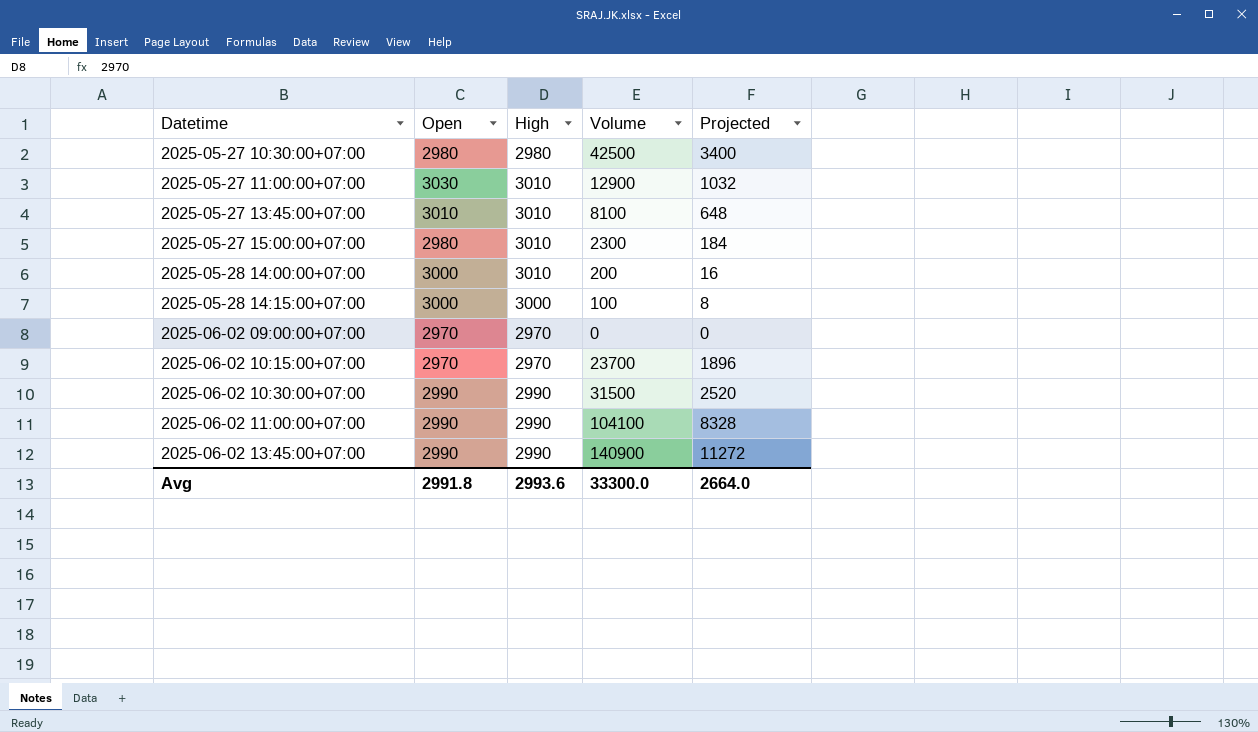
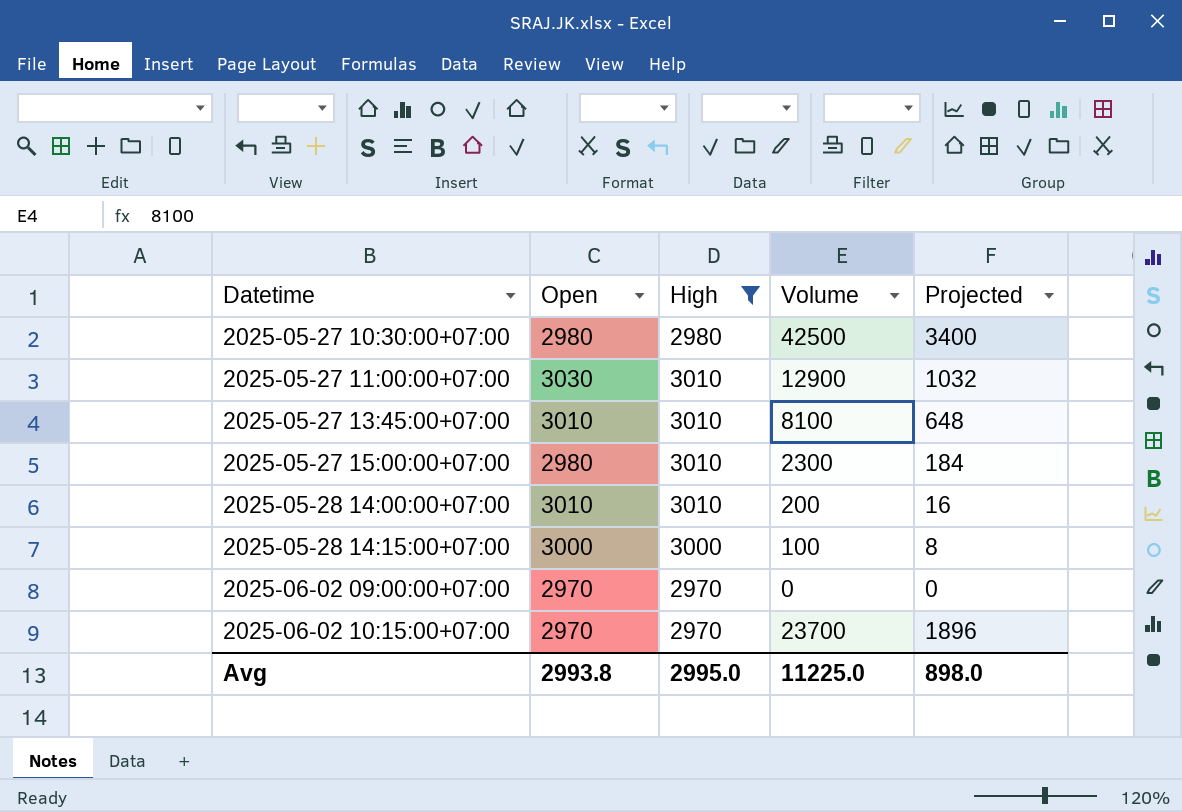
filter: none -> High != 2990
2025-05-28 14:00:00+07:00 | Open: 3000 -> 3010
Avg | Open: 2991.8 -> 2993.8
Avg | High: 2993.6 -> 2995.0
Avg | Volume: 33300.0 -> 11225.0
Avg | Projected: 2664.0 -> 898.0

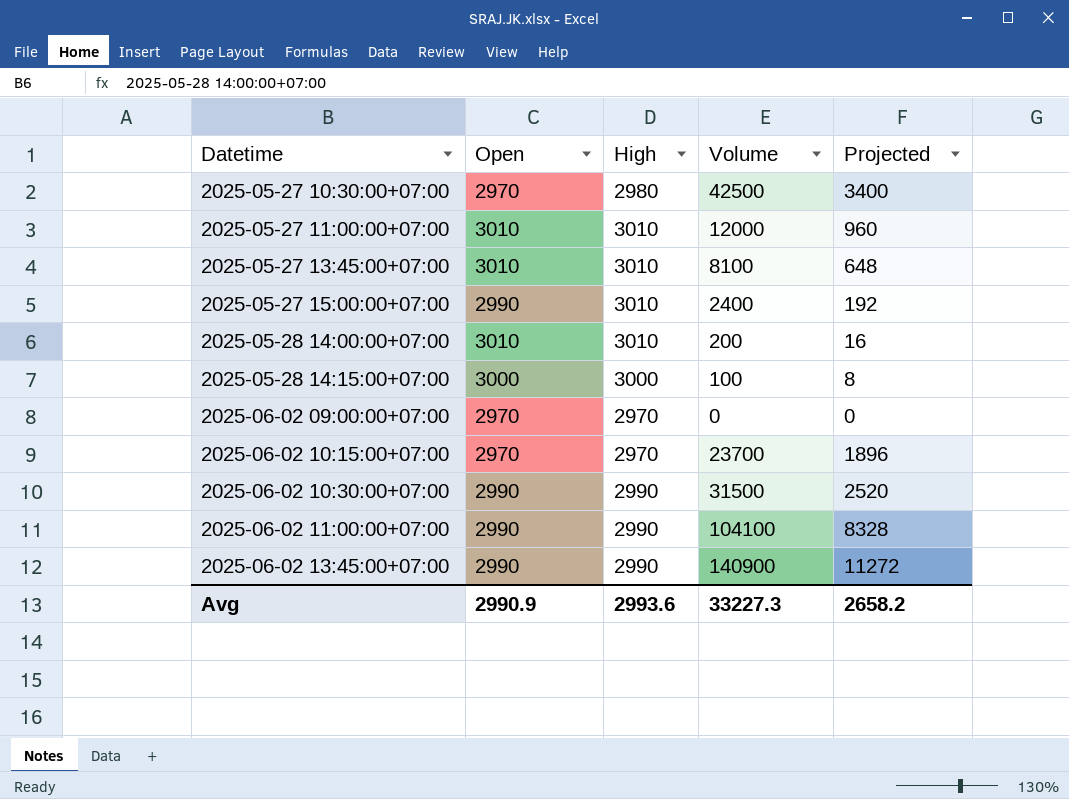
filter: High != 2990 -> none
2025-05-27 10:30:00+07:00 | Open: 2980 -> 2970
2025-05-27 11:00:00+07:00 | Open: 3030 -> 3010
2025-05-27 11:00:00+07:00 | Volume: 12900 -> 12000
2025-05-27 11:00:00+07:00 | Projected: 1032 -> 960
2025-05-27 15:00:00+07:00 | Open: 2980 -> 2990
2025-05-27 15:00:00+07:00 | Volume: 2300 -> 2400
2025-05-27 15:00:00+07:00 | Projected: 184 -> 192
Avg | Open: 2993.8 -> 2990.9
Avg | High: 2995.0 -> 2993.6
Avg | Volume: 11225.0 -> 33227.3
Avg | Projected: 898.0 -> 2658.2

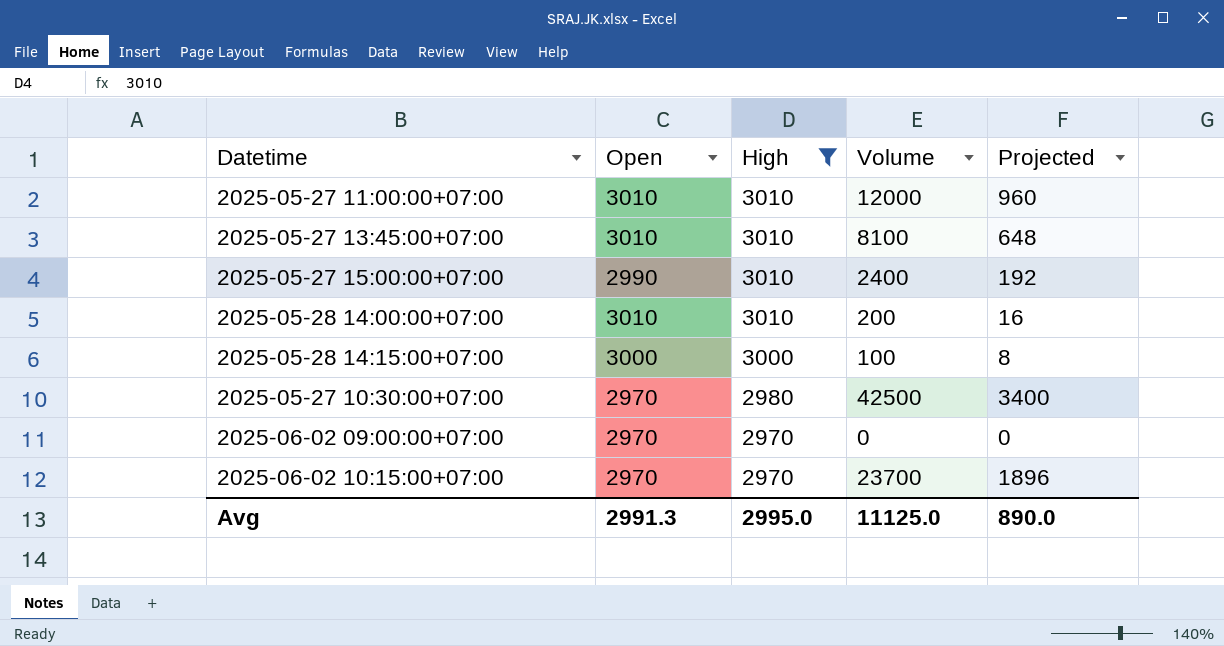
filter: none -> High != 2990
row order: Datetime ascending -> High descending
Avg | Open: 2990.9 -> 2991.3
Avg | High: 2993.6 -> 2995.0
Avg | Volume: 33227.3 -> 11125.0
Avg | Projected: 2658.2 -> 890.0

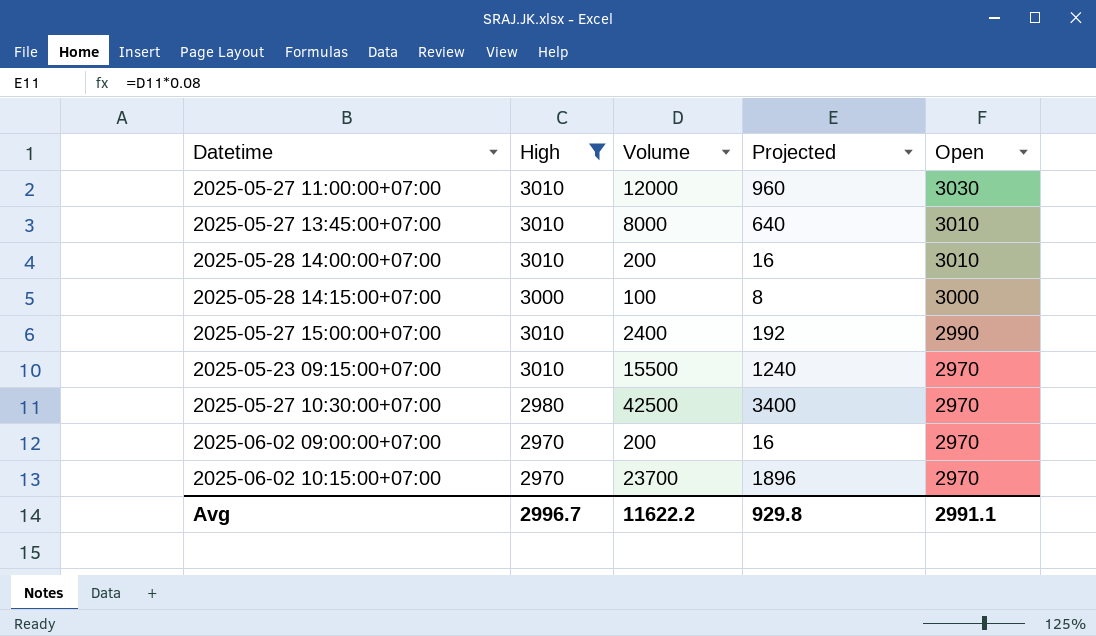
row order: High descending -> Open descending
column Open | position: 2 -> 5
2025-05-27 11:00:00+07:00 | Open: 3010 -> 3030
2025-05-27 13:45:00+07:00 | Volume: 8100 -> 8000
2025-05-27 13:45:00+07:00 | Projected: 648 -> 640
row 2025-05-23 09:15:00+07:00: none -> 3010 | 15500 | 1240 | 2970
2025-06-02 09:00:00+07:00 | Volume: 0 -> 200
2025-06-02 09:00:00+07:00 | Projected: 0 -> 16
Avg | High: 2995.0 -> 2996.7
Avg | Volume: 11125.0 -> 11622.2
Avg | Projected: 890.0 -> 929.8
Avg | Open: 2991.3 -> 2991.1

